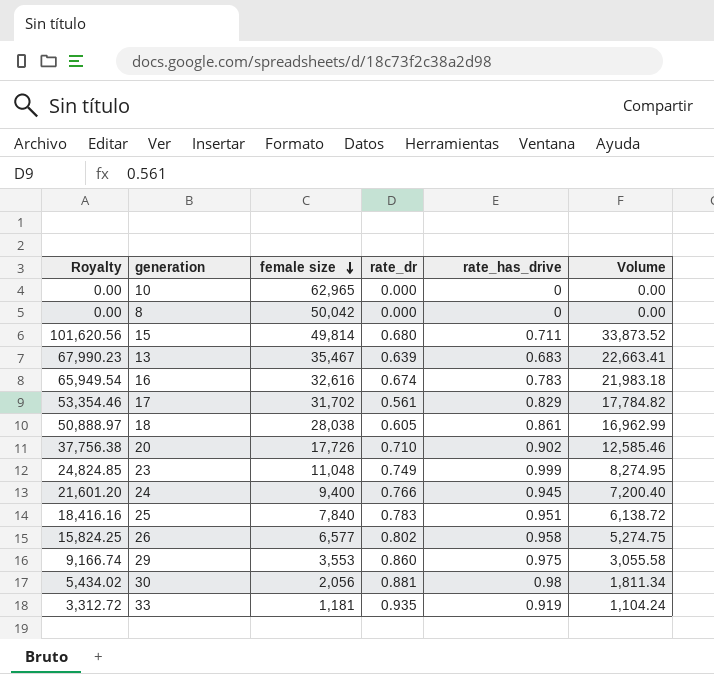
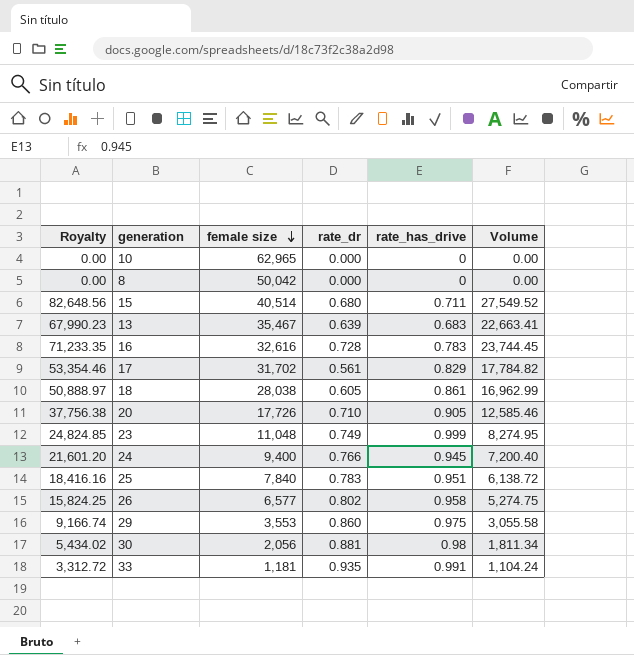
15 | Royalty: 101,620.56 -> 82,648.56
15 | female size: 49,814 -> 40,514
15 | Volume: 33,873.52 -> 27,549.52
16 | Royalty: 65,949.54 -> 71,233.35
16 | rate_dr: 0.674 -> 0.728
16 | Volume: 21,983.18 -> 23,744.45
20 | rate_has_drive: 0.902 -> 0.905
33 | rate_has_drive: 0.919 -> 0.991

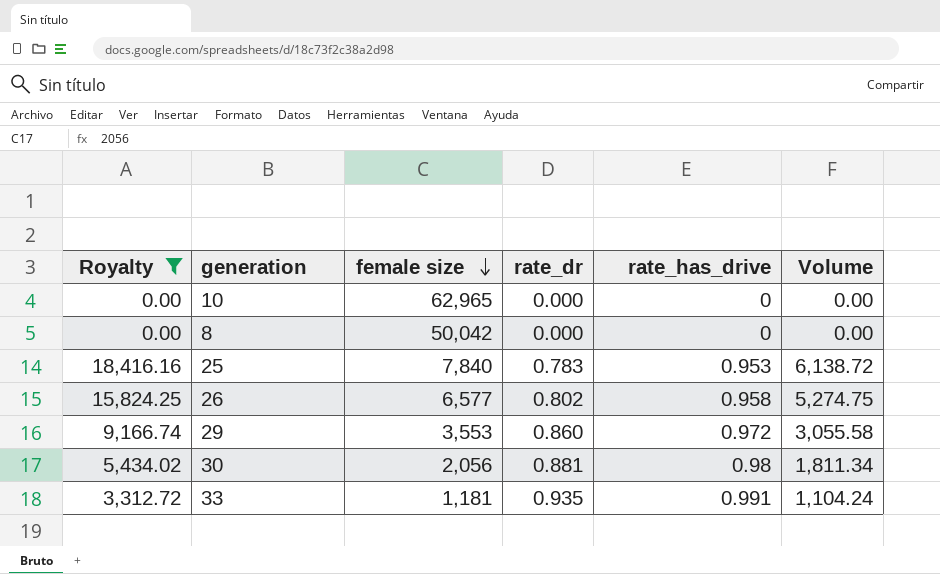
filter: none -> Royalty <= 18,416.16
25 | rate_has_drive: 0.951 -> 0.953
29 | rate_has_drive: 0.975 -> 0.972

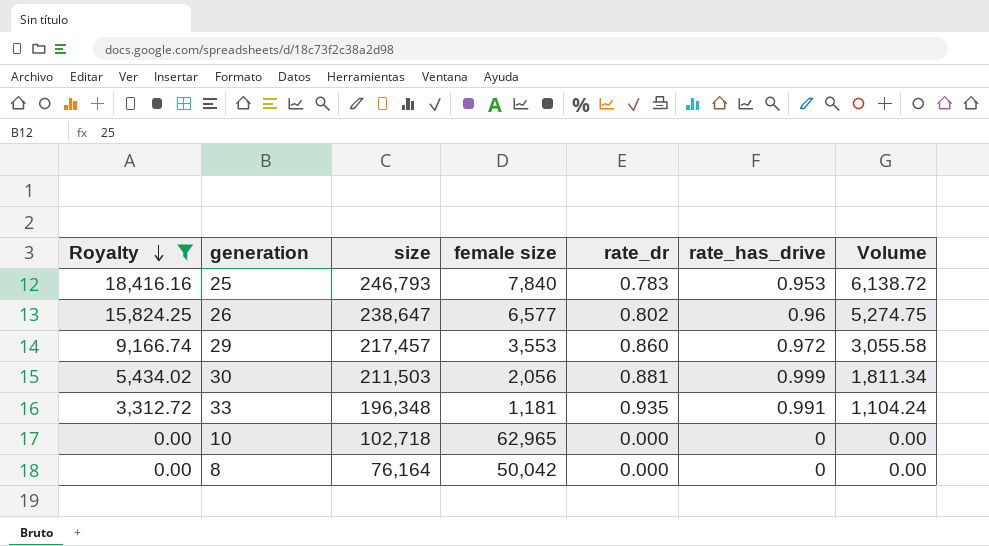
row order: female size descending -> Royalty descending
column size | position: none -> 3
26 | rate_has_drive: 0.958 -> 0.96
30 | rate_has_drive: 0.98 -> 0.999

